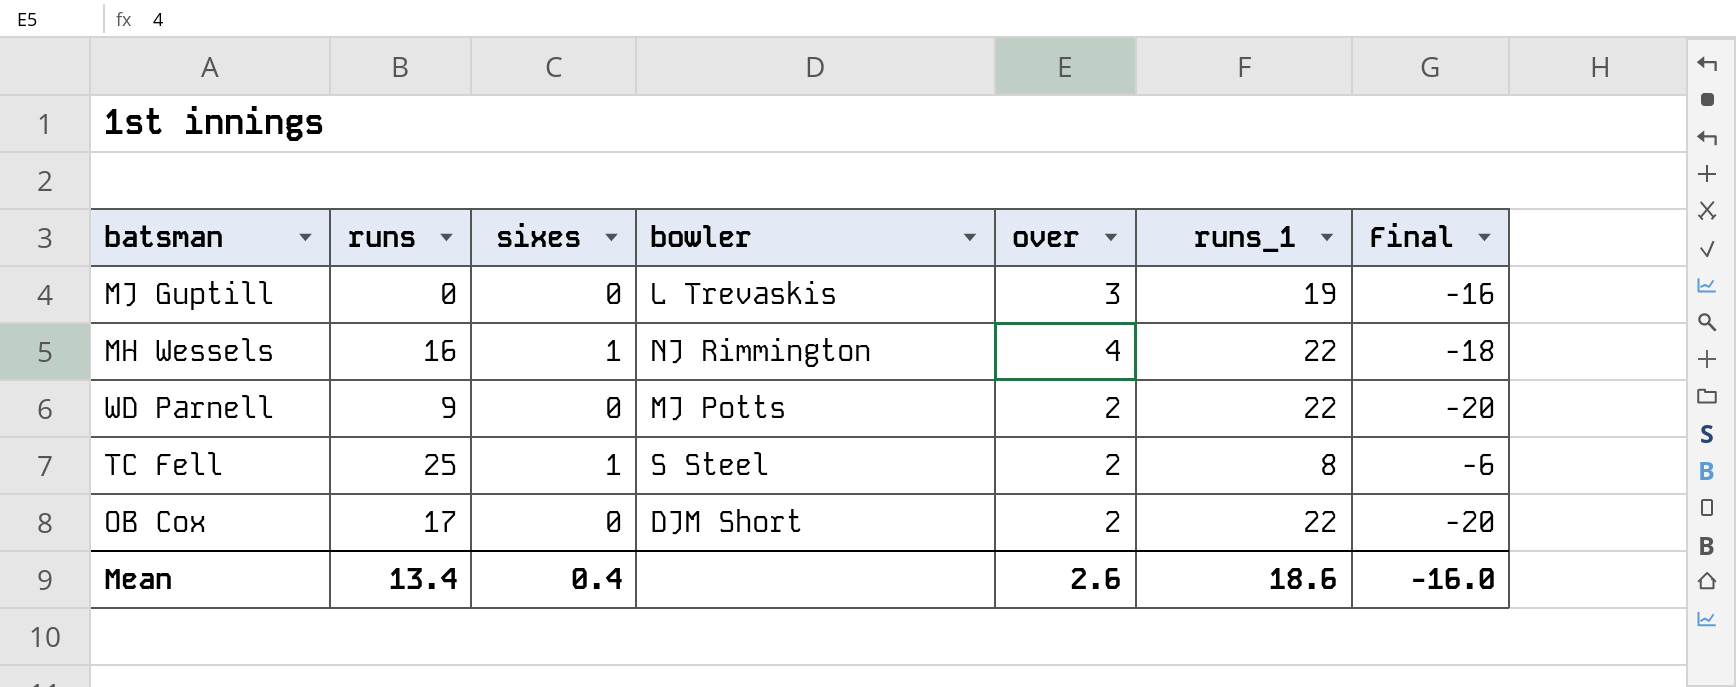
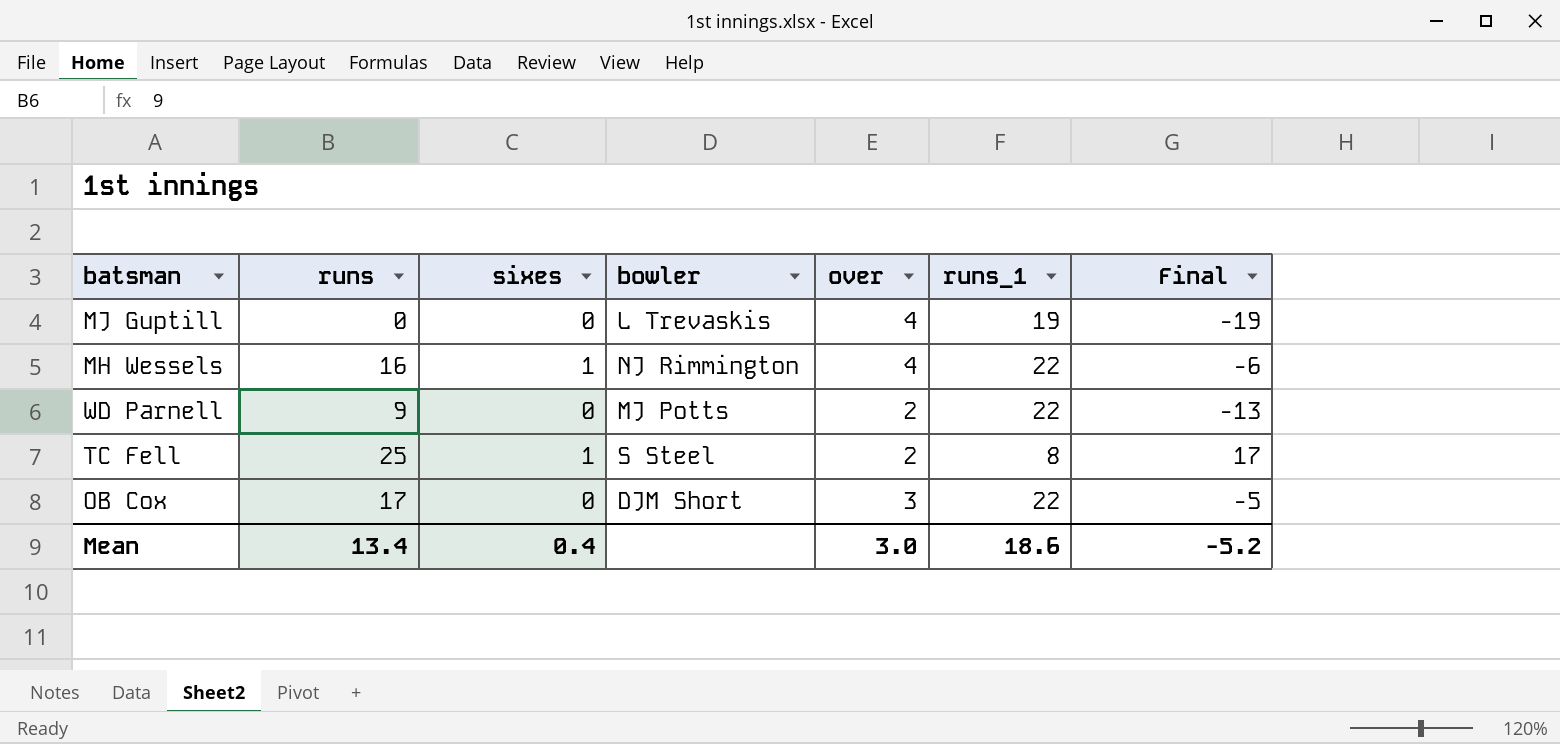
column Final | formula: [over] - [runs_1] -> [runs] - [runs_1]
MJ Guptill | over: 3 -> 4
OB Cox | over: 2 -> 3
Mean | over: 2.6 -> 3.0
Mean | Final: -16.0 -> -5.2

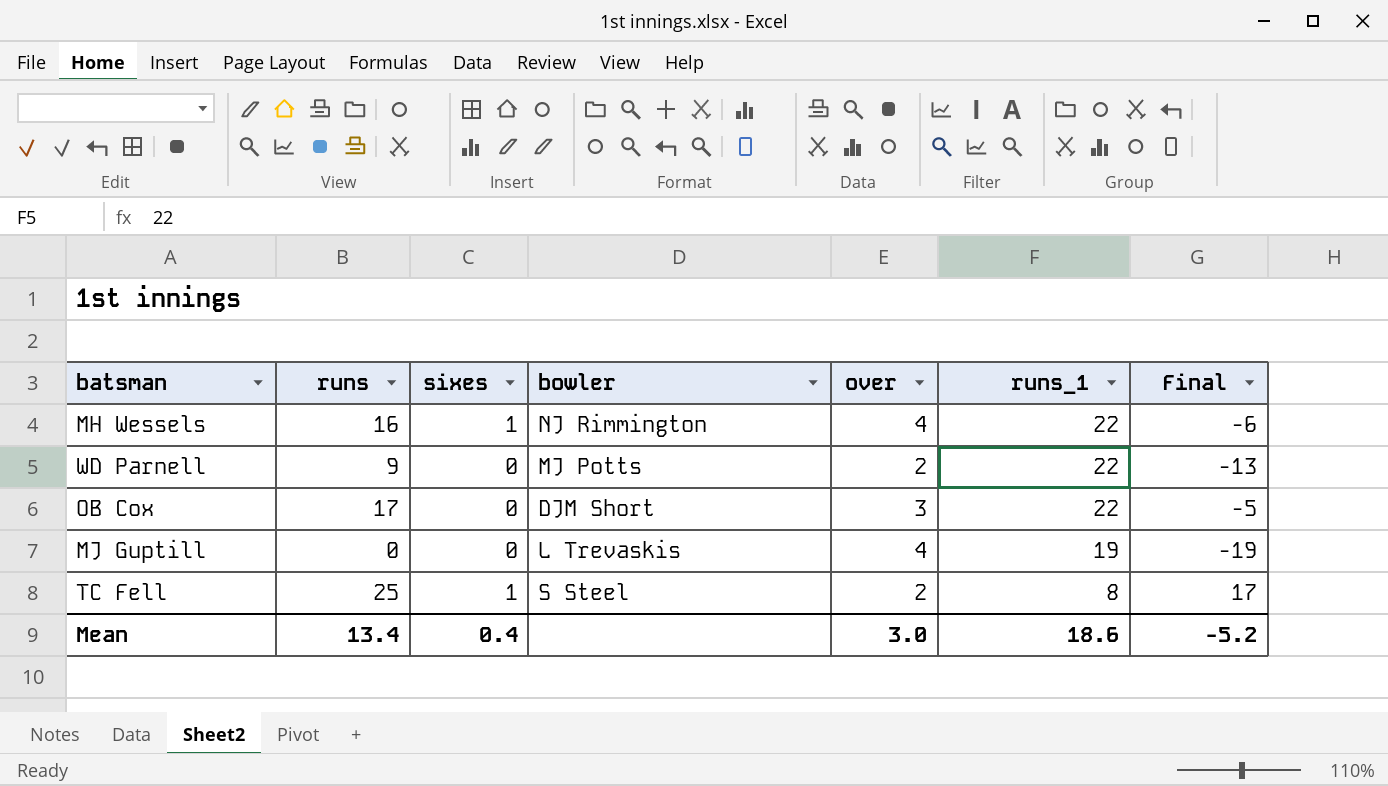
row order: none -> runs_1 descending

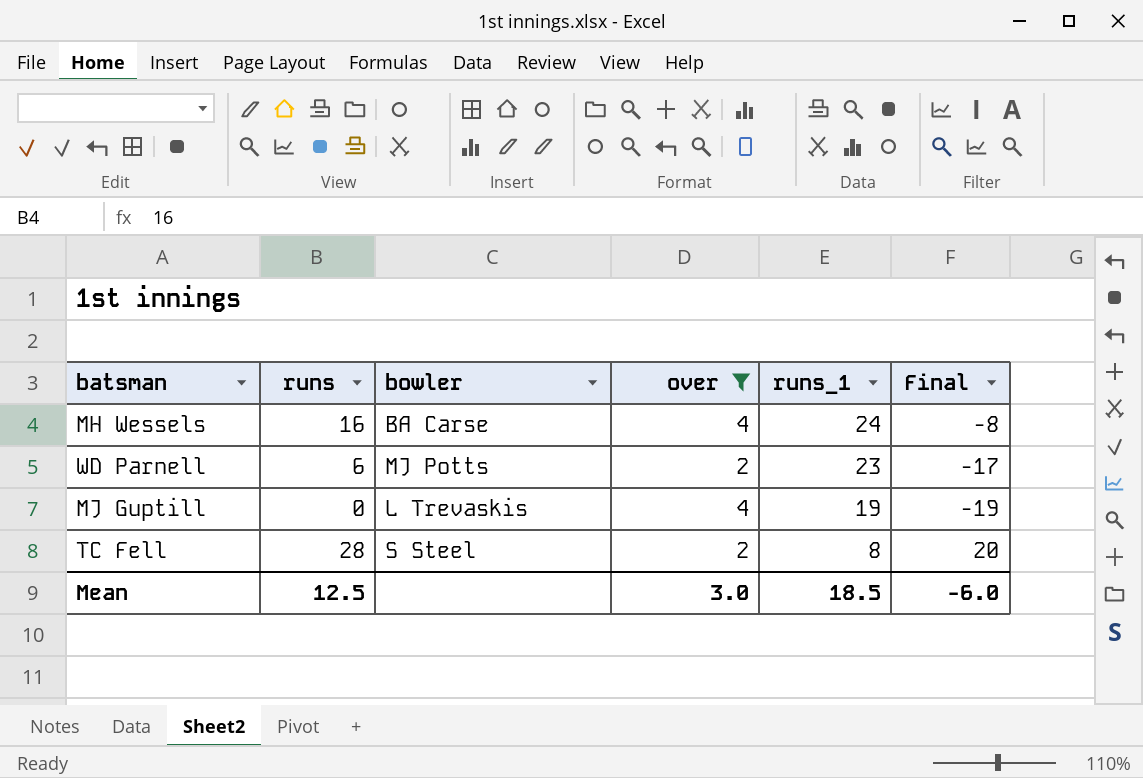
filter: none -> over != 3
column sixes | position: 3 -> none
MH Wessels | bowler: NJ Rimmington -> BA Carse
MH Wessels | runs_1: 22 -> 24
MH Wessels | Final: -6 -> -8
WD Parnell | runs: 9 -> 6
WD Parnell | runs_1: 22 -> 23
WD Parnell | Final: -13 -> -17
TC Fell | runs: 25 -> 28
TC Fell | Final: 17 -> 20
Mean | runs: 13.4 -> 12.5
Mean | runs_1: 18.6 -> 18.5
Mean | Final: -5.2 -> -6.0

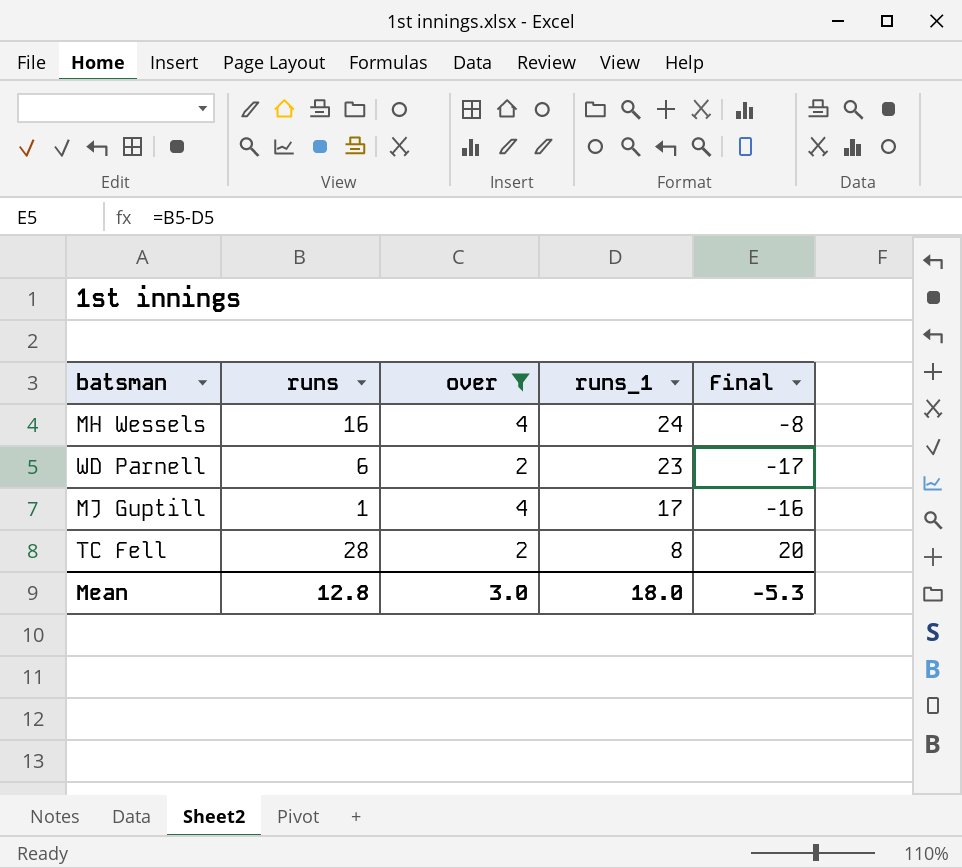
column bowler | position: 3 -> none
MJ Guptill | runs: 0 -> 1
MJ Guptill | runs_1: 19 -> 17
MJ Guptill | Final: -19 -> -16
Mean | runs: 12.5 -> 12.8
Mean | runs_1: 18.5 -> 18.0
Mean | Final: -6.0 -> -5.3

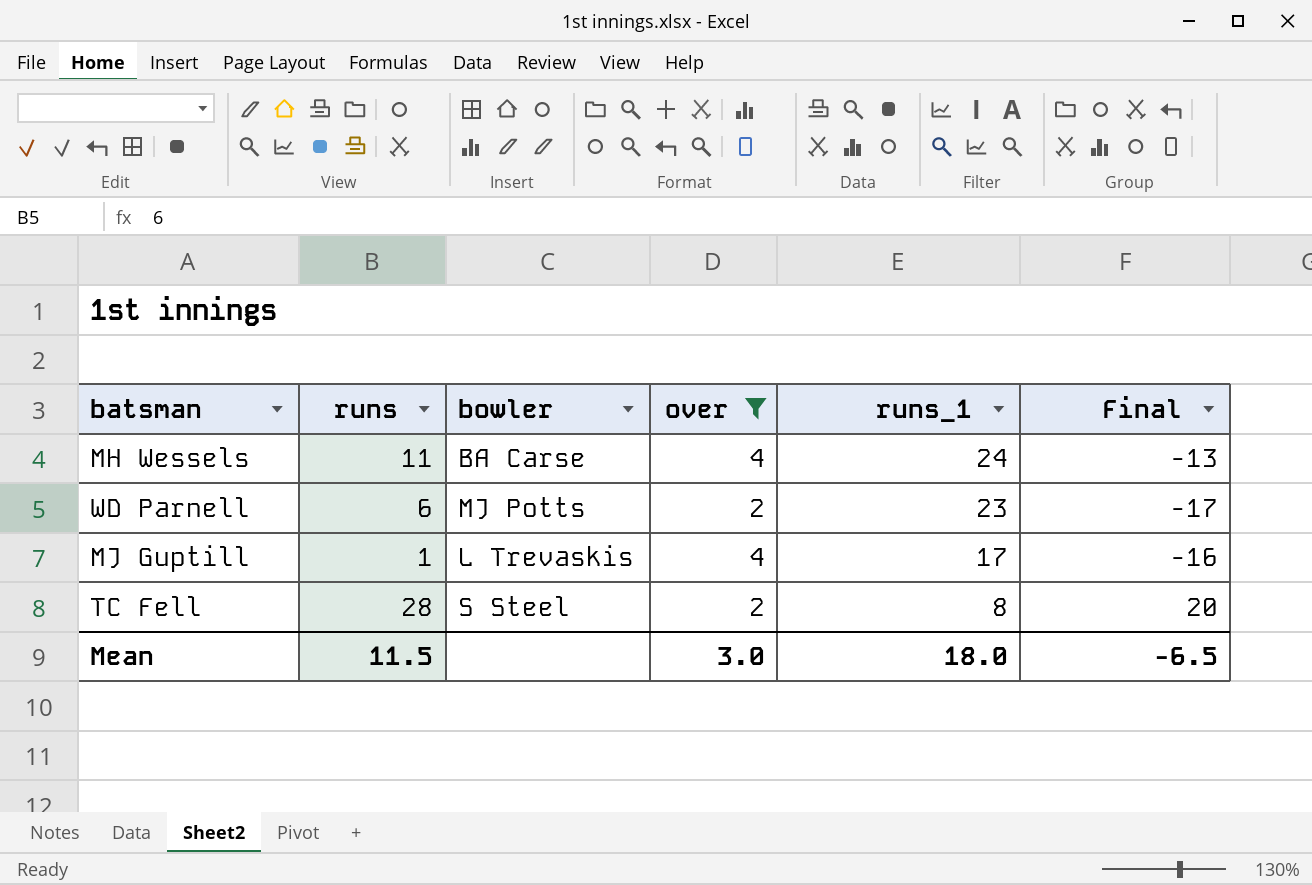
column bowler | position: none -> 3
MH Wessels | runs: 16 -> 11
MH Wessels | Final: -8 -> -13
Mean | runs: 12.8 -> 11.5
Mean | Final: -5.3 -> -6.5

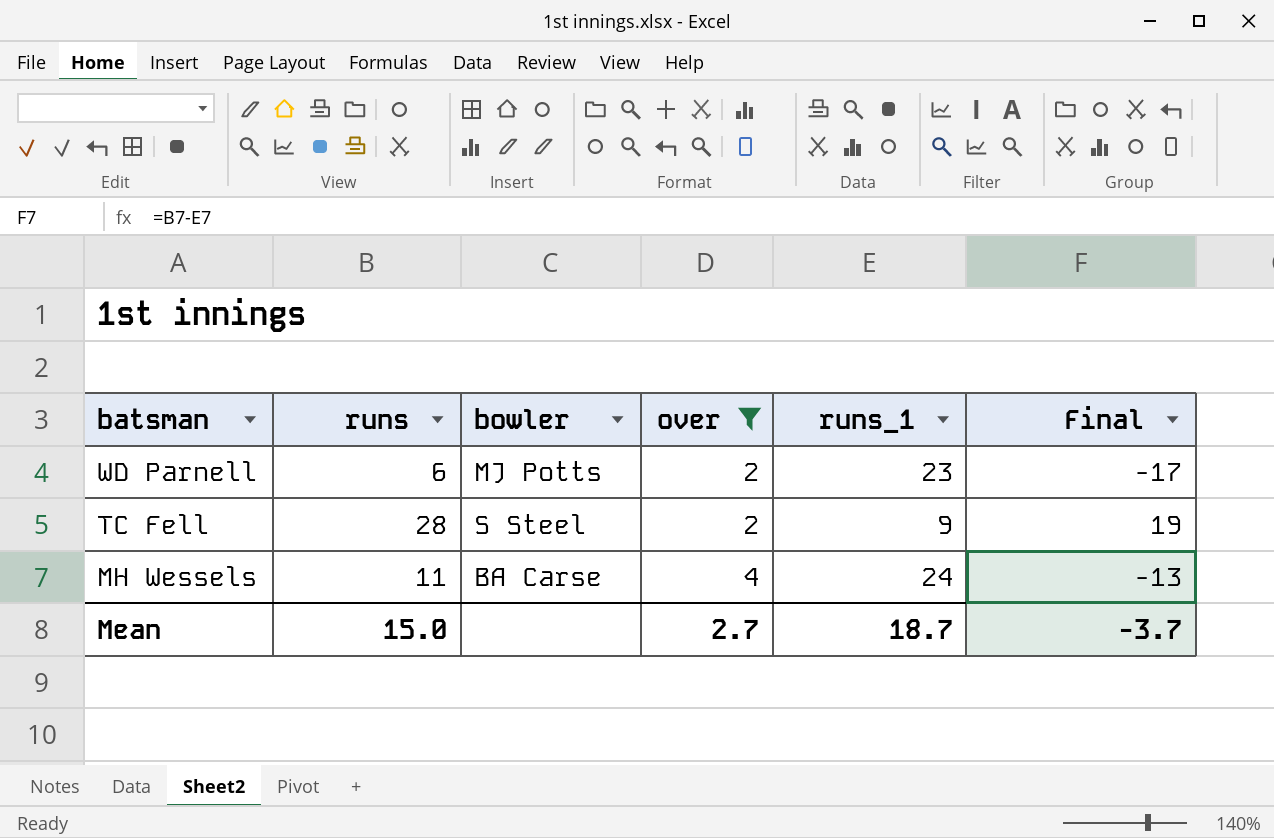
row order: runs_1 descending -> batsman descending
row MJ Guptill: 1 | L Trevaskis | 4 | 17 | -16 -> none
TC Fell | runs_1: 8 -> 9
TC Fell | Final: 20 -> 19
Mean | runs: 11.5 -> 15.0
Mean | over: 3.0 -> 2.7
Mean | runs_1: 18.0 -> 18.7
Mean | Final: -6.5 -> -3.7

